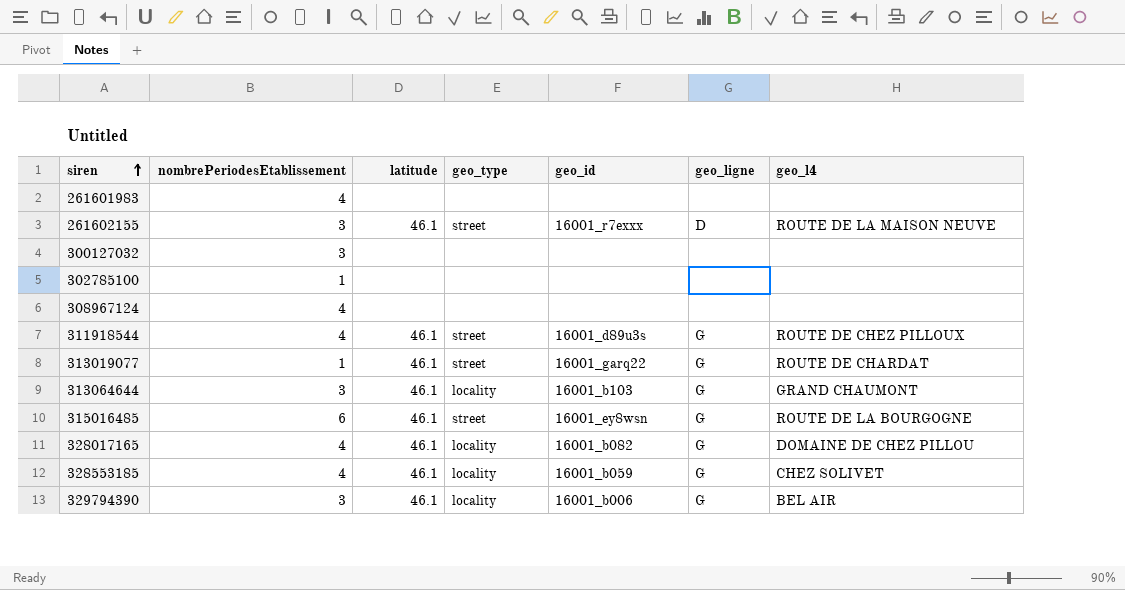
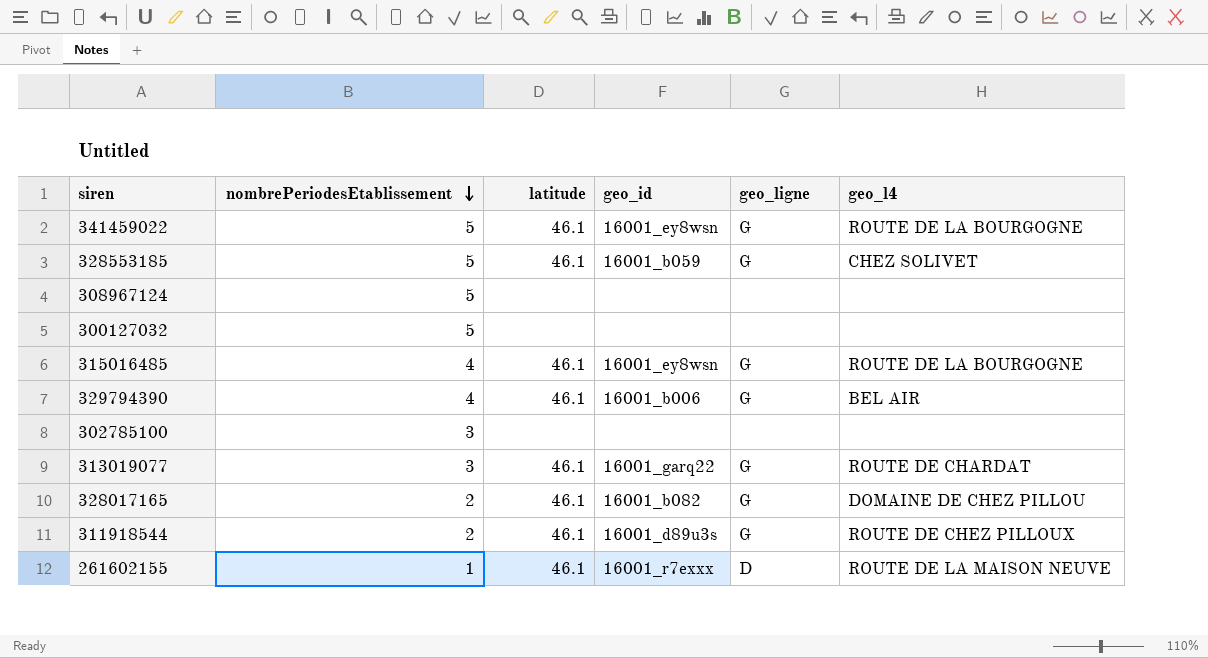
row order: siren ascending -> nombrePeriodesEtablissement descending
column geo_type | position: 4 -> none
row 261601983: 4 | none | none | none | none | none -> none
row 313064644: 3 | 46.1 | locality | 16001_b103 | G | GRAND CHAUMONT -> none
row 341459022: none -> 5 | 46.1 | 16001_ey8wsn | G | ROUTE DE LA BOURGOGNE
328553185 | nombrePeriodesEtablissement: 4 -> 5
308967124 | nombrePeriodesEtablissement: 4 -> 5
300127032 | nombrePeriodesEtablissement: 3 -> 5
315016485 | nombrePeriodesEtablissement: 6 -> 4
329794390 | nombrePeriodesEtablissement: 3 -> 4
302785100 | nombrePeriodesEtablissement: 1 -> 3
313019077 | nombrePeriodesEtablissement: 1 -> 3
328017165 | nombrePeriodesEtablissement: 4 -> 2
311918544 | nombrePeriodesEtablissement: 4 -> 2
261602155 | nombrePeriodesEtablissement: 3 -> 1

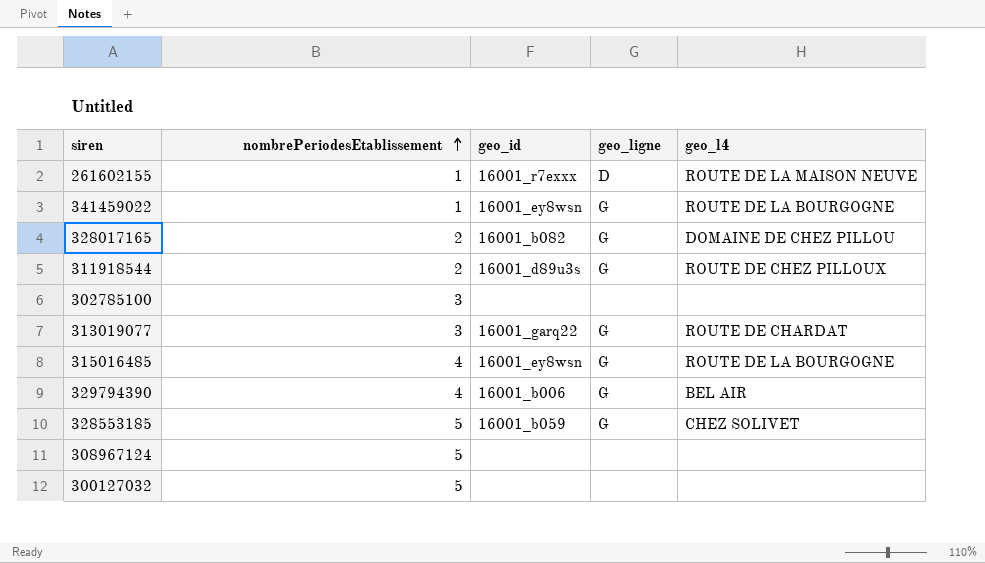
row order: nombrePeriodesEtablissement descending -> nombrePeriodesEtablissement ascending
column latitude | position: 3 -> none
341459022 | nombrePeriodesEtablissement: 5 -> 1

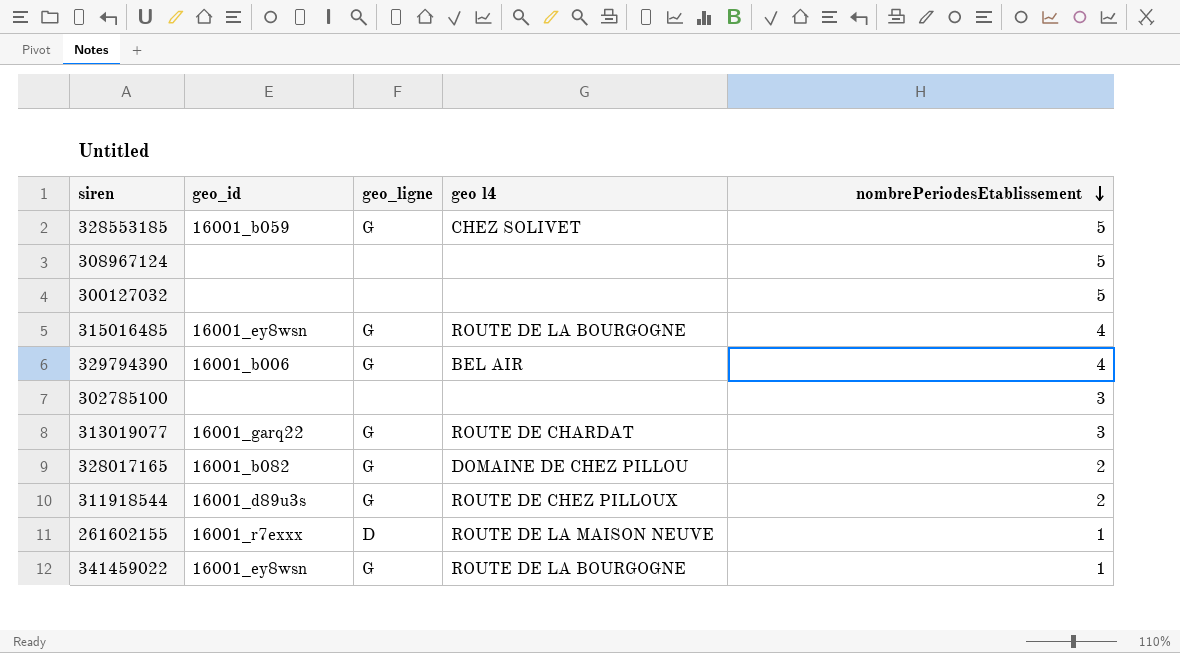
row order: nombrePeriodesEtablissement ascending -> nombrePeriodesEtablissement descending
column name: geo_l4 -> geo l4
column nombrePeriodesEtablissement | position: 2 -> 5

